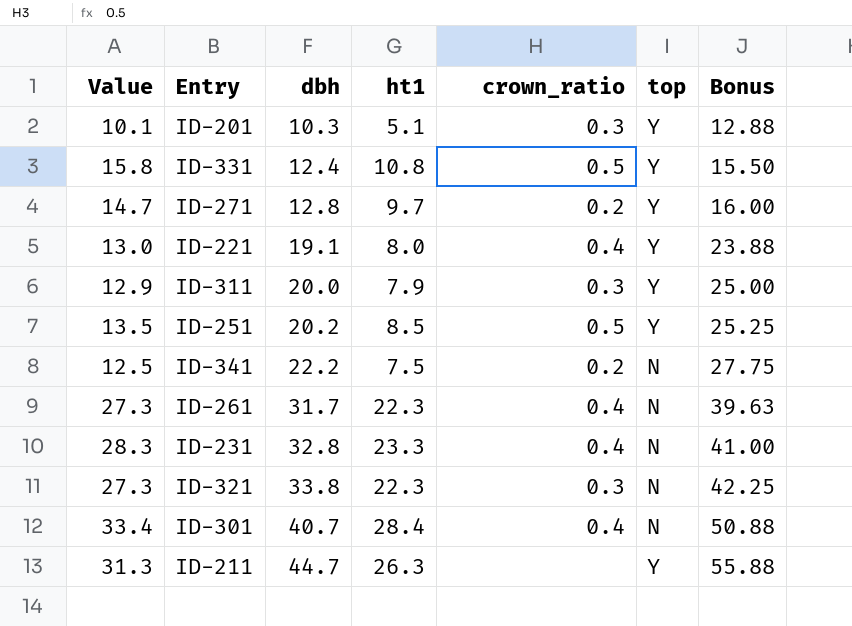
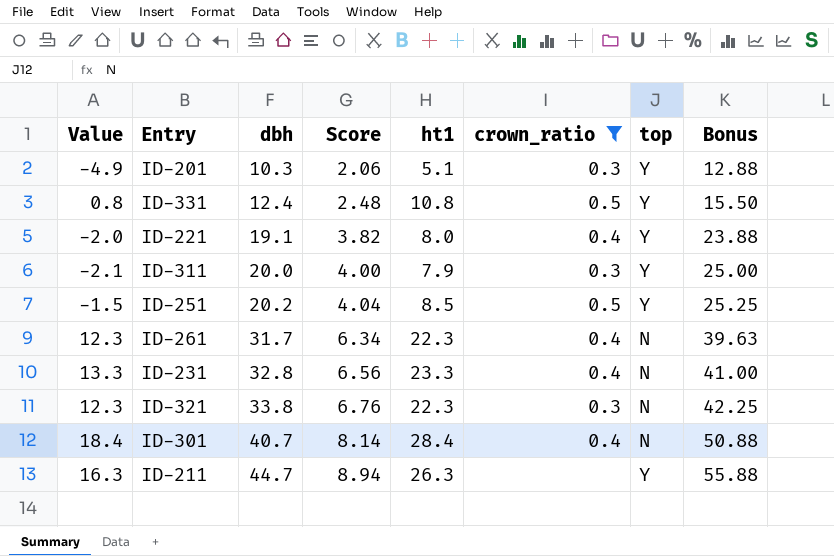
filter: none -> crown_ratio != 0.2
column Value | formula: [ht1] + 5 -> [ht1] - 10
column Score | formula: none -> [dbh] * 0.2

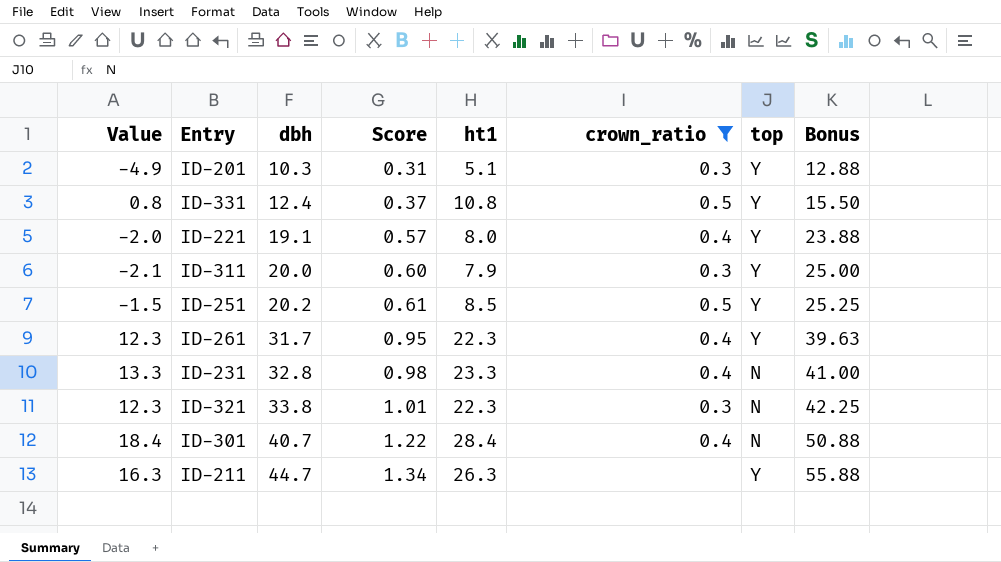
column Score | formula: [dbh] * 0.2 -> [dbh] * 0.03
ID-261 | top: N -> Y

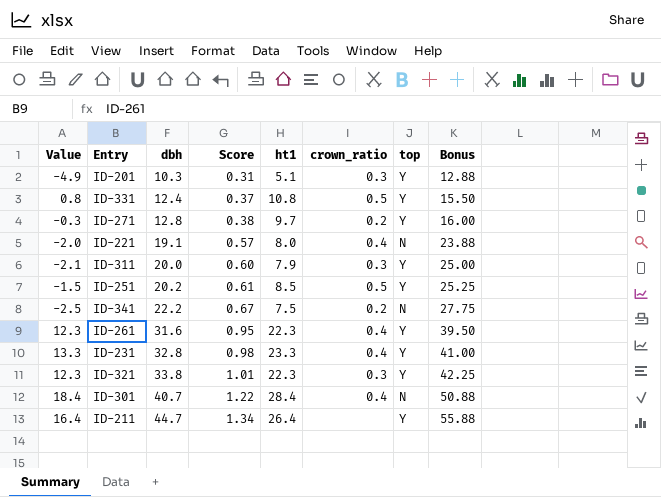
filter: crown_ratio != 0.2 -> none
ID-221 | top: Y -> N
ID-261 | dbh: 31.7 -> 31.6
ID-261 | Bonus: 39.63 -> 39.50
ID-231 | top: N -> Y
ID-321 | top: N -> Y
ID-211 | Value: 16.3 -> 16.4
ID-211 | ht1: 26.3 -> 26.4

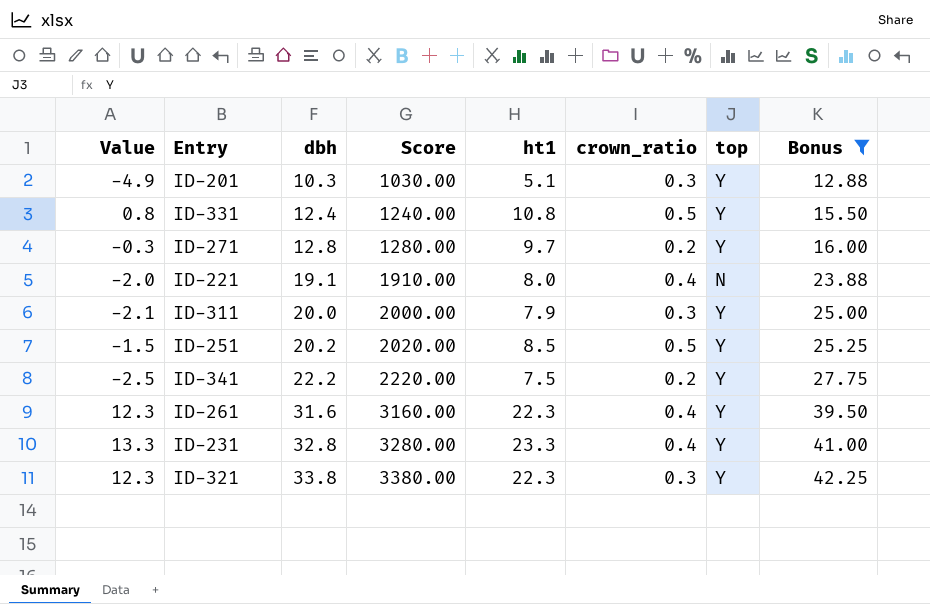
filter: none -> Bonus <= 42.25
column Score | formula: [dbh] * 0.03 -> [dbh] * 100
ID-341 | top: N -> Y

